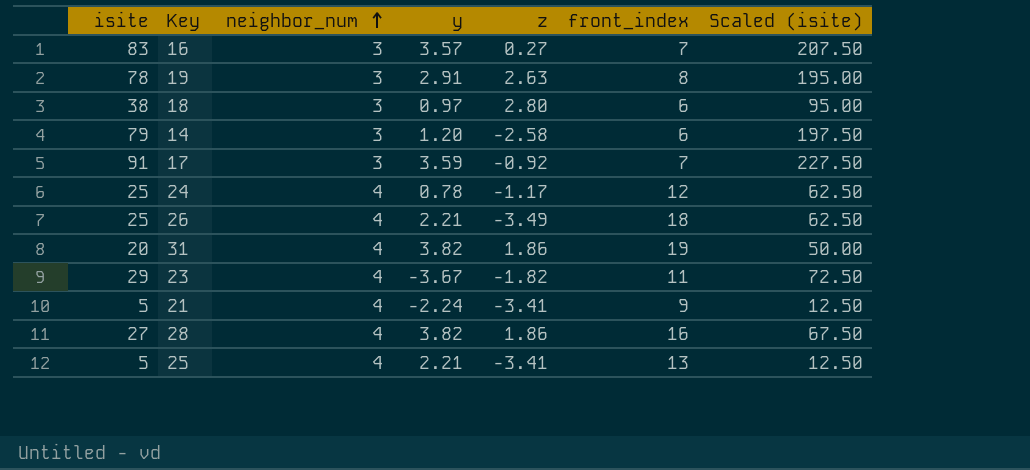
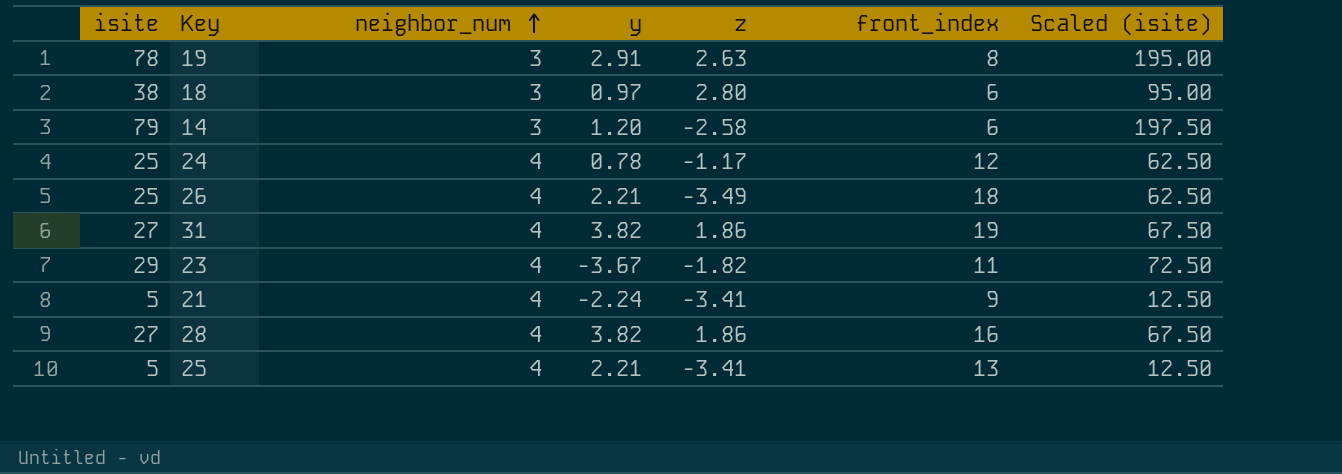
row 16: 83 | 3 | 3.57 | 0.27 | 7 | 207.50 -> none
row 17: 91 | 3 | 3.59 | -0.92 | 7 | 227.50 -> none
31 | isite: 20 -> 27
31 | Scaled (isite): 50.00 -> 67.50

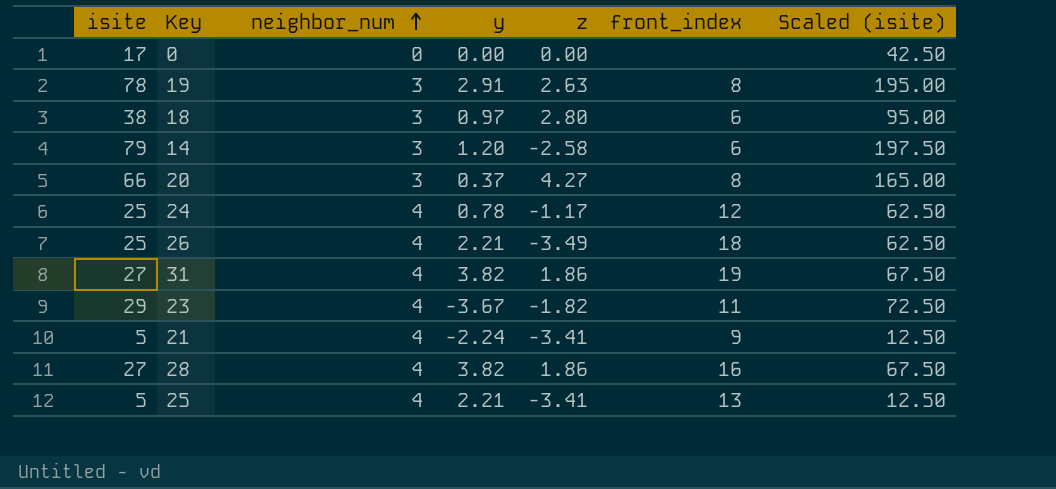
row 0: none -> 17 | 0 | 0.00 | 0.00 | none | 42.50
row 20: none -> 66 | 3 | 0.37 | 4.27 | 8 | 165.00

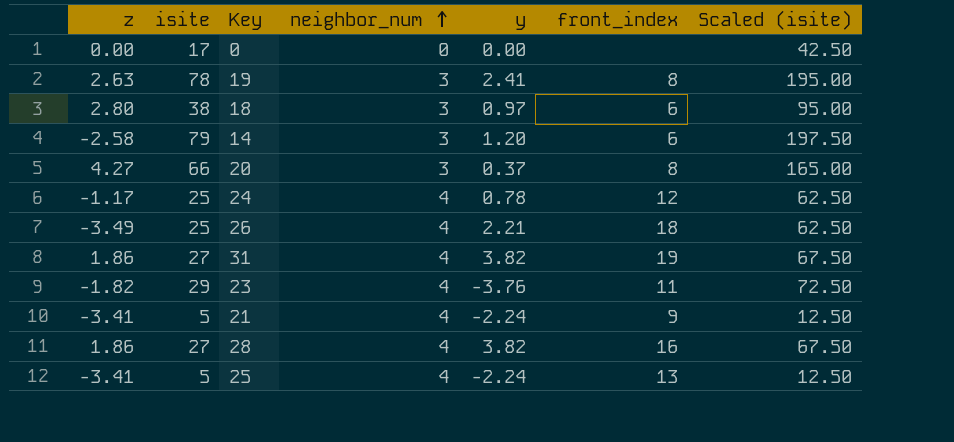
column z | position: 5 -> 1
19 | y: 2.91 -> 2.41
23 | y: -3.67 -> -3.76
25 | y: 2.21 -> -2.24

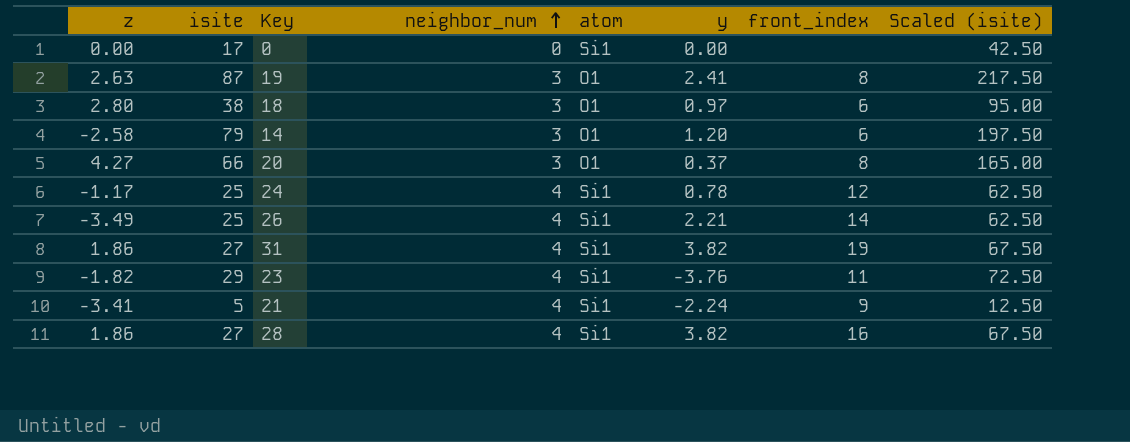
column atom | position: none -> 5
row 25: -3.41 | 5 | 4 | -2.24 | 13 | 12.50 -> none
19 | isite: 78 -> 87
19 | Scaled (isite): 195.00 -> 217.50
26 | front_index: 18 -> 14

